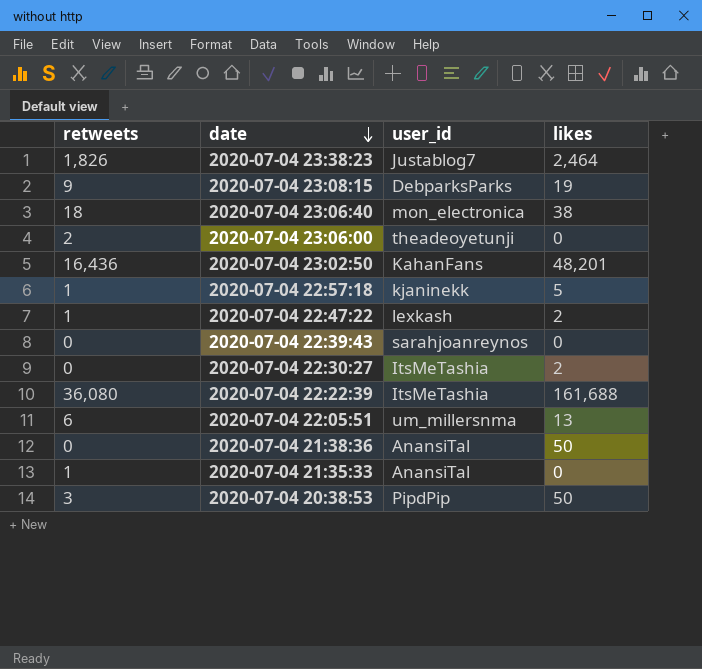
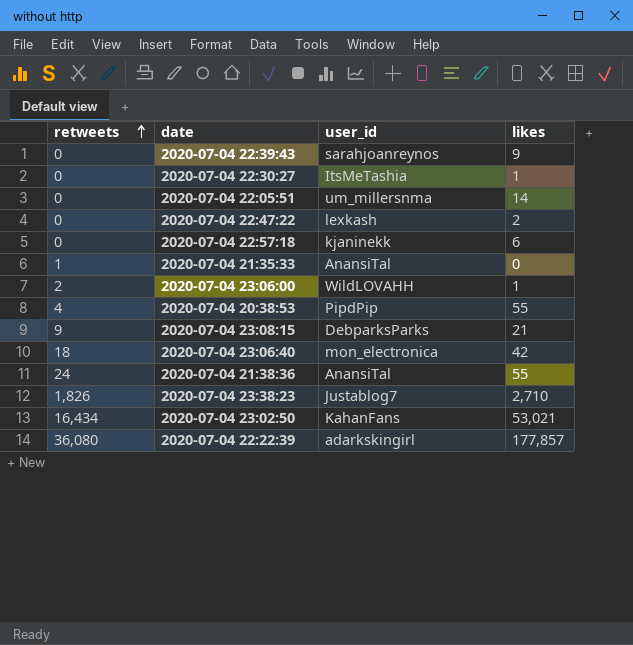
row order: date descending -> retweets ascending
2020-07-04 22:39:43 | likes: 0 -> 9
2020-07-04 22:30:27 | likes: 2 -> 1
2020-07-04 22:05:51 | retweets: 6 -> 0
2020-07-04 22:05:51 | likes: 13 -> 14
2020-07-04 22:47:22 | retweets: 1 -> 0
2020-07-04 22:57:18 | retweets: 1 -> 0
2020-07-04 22:57:18 | likes: 5 -> 6
2020-07-04 23:06:00 | user_id: theadeoyetunji -> WildLOVAHH
2020-07-04 23:06:00 | likes: 0 -> 1
2020-07-04 20:38:53 | retweets: 3 -> 4
2020-07-04 20:38:53 | likes: 50 -> 55
2020-07-04 23:08:15 | likes: 19 -> 21
2020-07-04 23:06:40 | likes: 38 -> 42
2020-07-04 21:38:36 | retweets: 0 -> 24
2020-07-04 21:38:36 | likes: 50 -> 55
2020-07-04 23:38:23 | likes: 2,464 -> 2,710
2020-07-04 23:02:50 | retweets: 16,436 -> 16,434
2020-07-04 23:02:50 | likes: 48,201 -> 53,021
2020-07-04 22:22:39 | user_id: ItsMeTashia -> adarkskingirl
2020-07-04 22:22:39 | likes: 161,688 -> 177,857

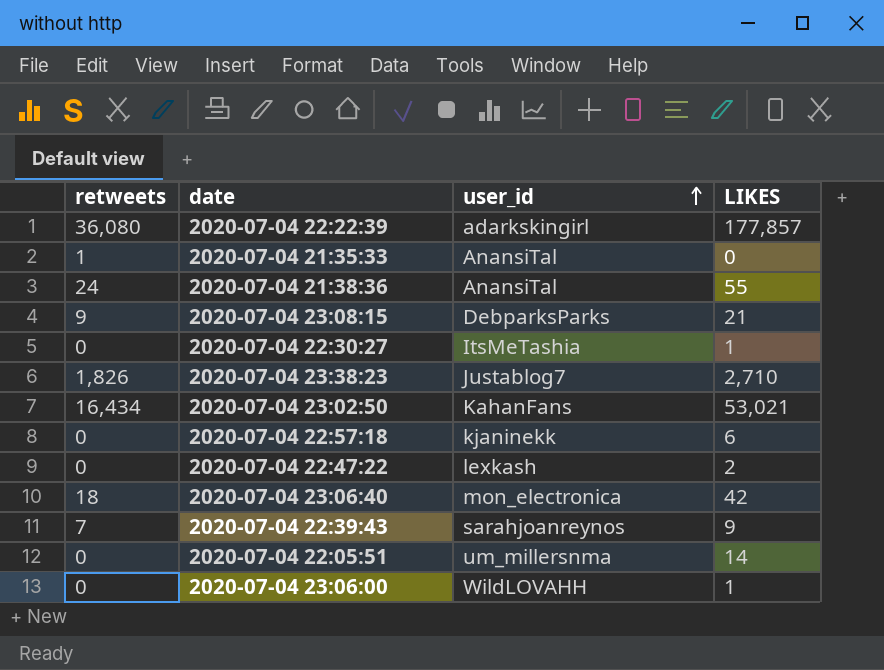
row order: retweets ascending -> user_id ascending
column name: likes -> LIKES
row 2020-07-04 20:38:53: 4 | PipdPip | 55 -> none
2020-07-04 22:39:43 | retweets: 0 -> 7
2020-07-04 23:06:00 | retweets: 2 -> 0

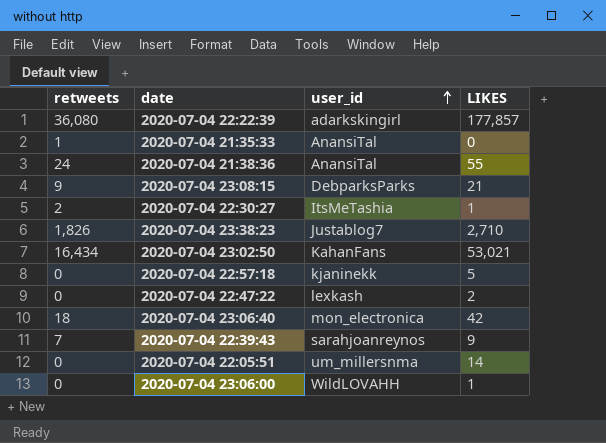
2020-07-04 22:30:27 | retweets: 0 -> 2
2020-07-04 22:57:18 | LIKES: 6 -> 5

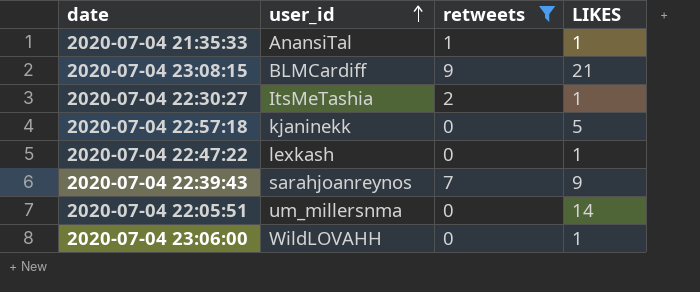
filter: none -> retweets <= 9
column retweets | position: 1 -> 3
2020-07-04 21:35:33 | LIKES: 0 -> 1
2020-07-04 23:08:15 | user_id: DebparksParks -> BLMCardiff
2020-07-04 22:47:22 | LIKES: 2 -> 1

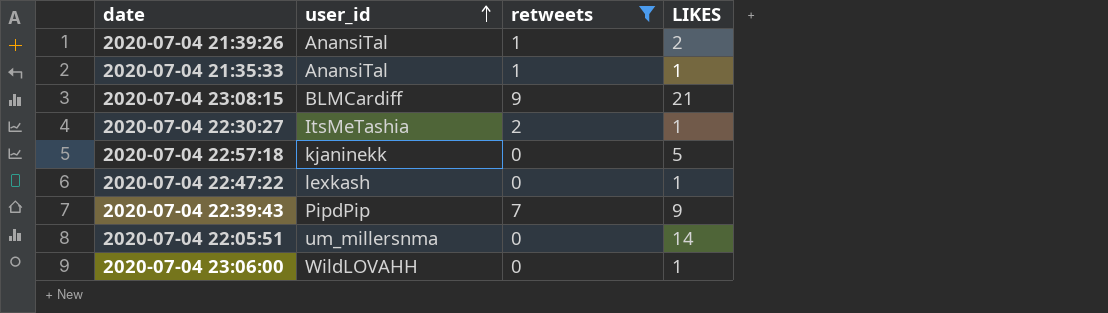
row 2020-07-04 21:39:26: none -> AnansiTal | 1 | 2
2020-07-04 22:39:43 | user_id: sarahjoanreynos -> PipdPip

